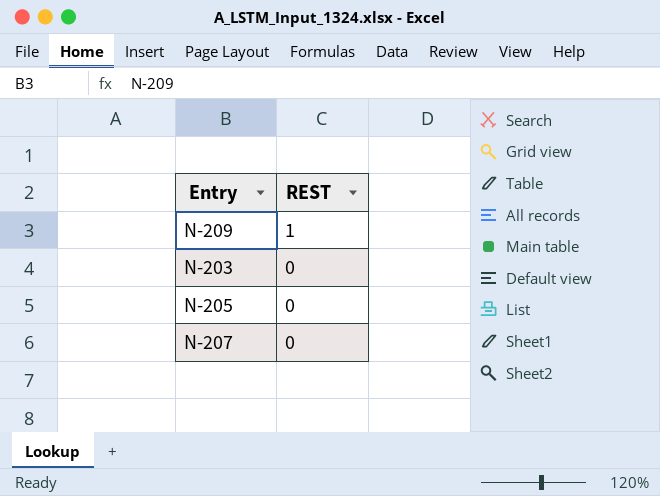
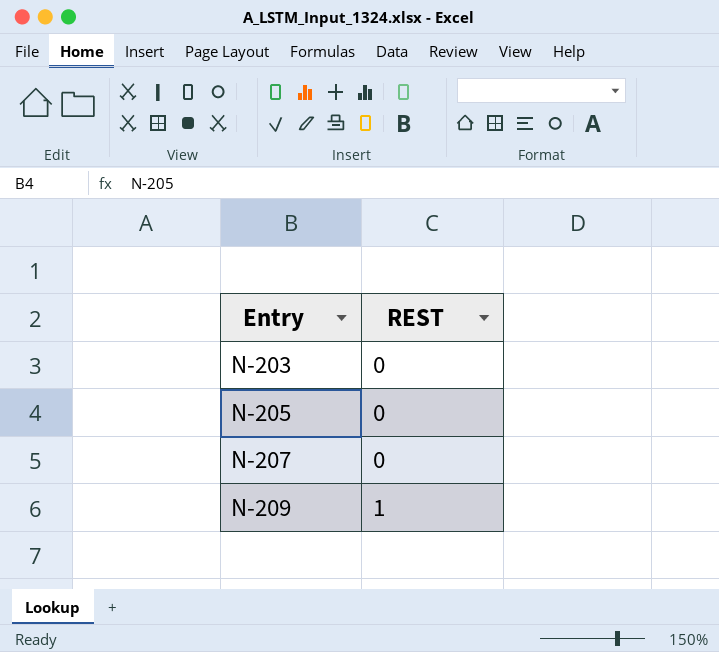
row order: REST descending -> Entry ascending

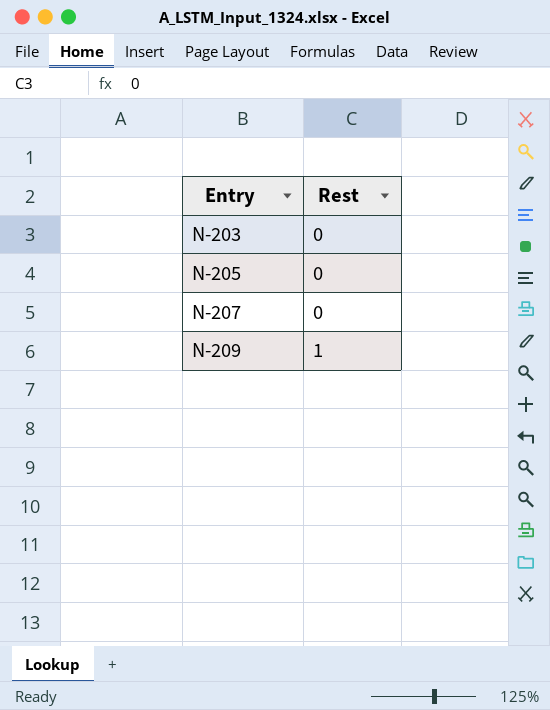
column name: REST -> Rest

